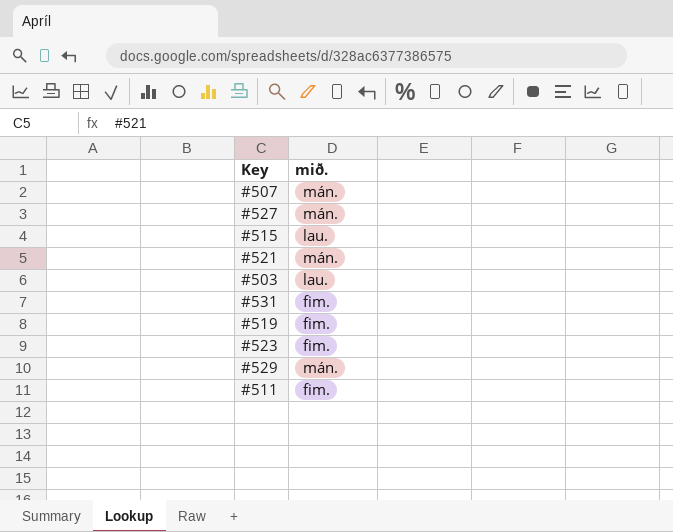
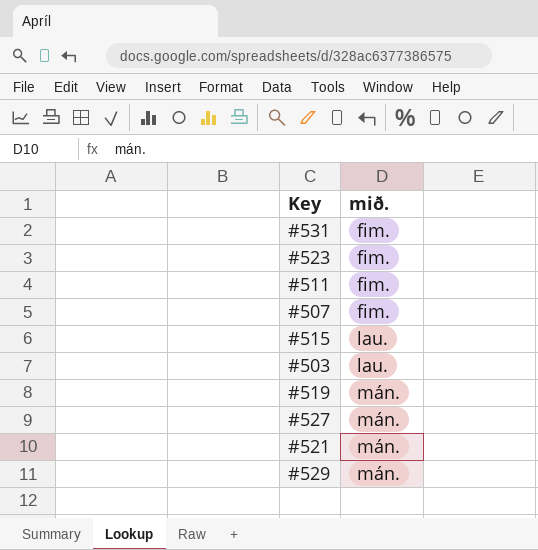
row order: none -> mið. ascending
#507 | mið.: mán. -> fim.
#519 | mið.: fim. -> mán.

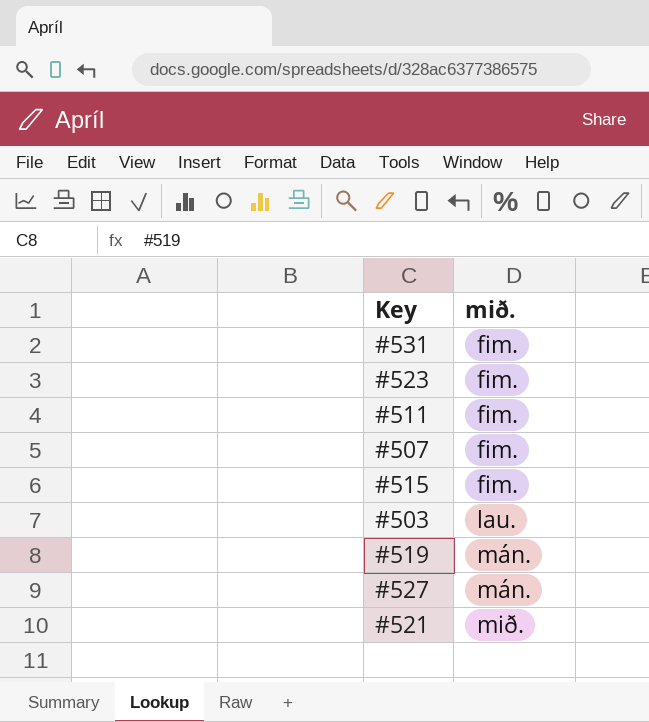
row #529: mán. -> none
#515 | mið.: lau. -> fim.
#521 | mið.: mán. -> mið.

